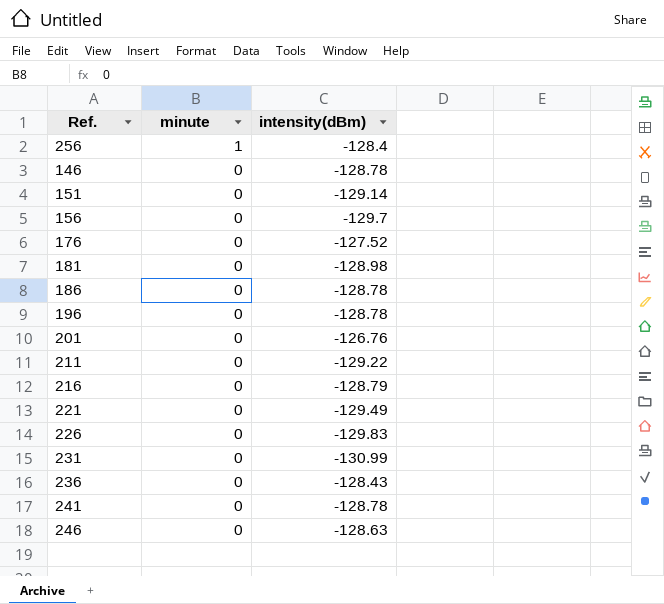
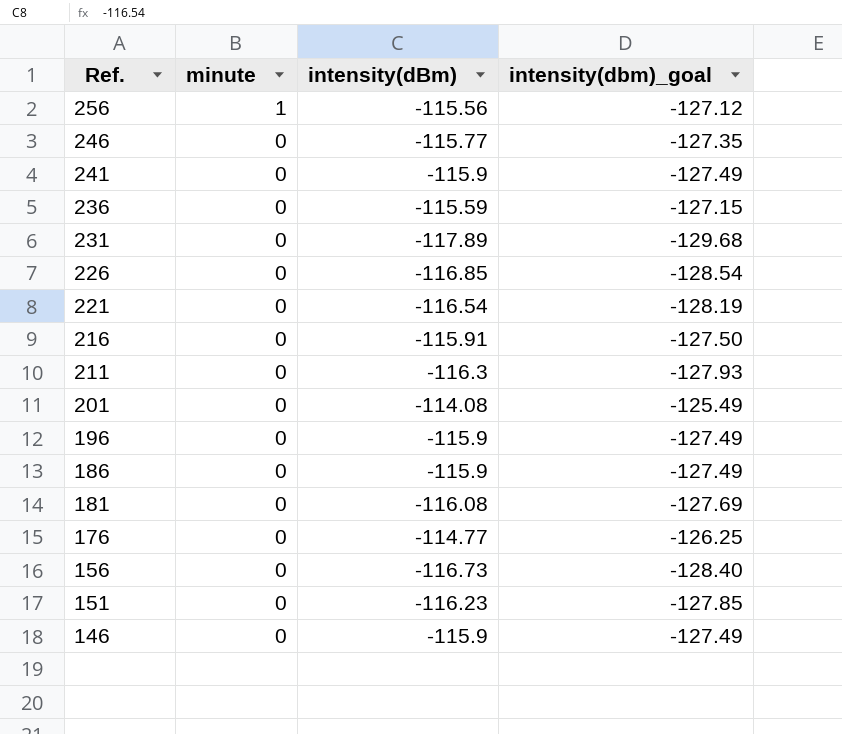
row order: minute descending -> Ref. descending
column intensity(dbm)_goal | formula: none -> [intensity(dBm)] * 1.1
256 | intensity(dBm): -128.4 -> -115.56
246 | intensity(dBm): -128.63 -> -115.77
241 | intensity(dBm): -128.78 -> -115.9
236 | intensity(dBm): -128.43 -> -115.59
231 | intensity(dBm): -130.99 -> -117.89
226 | intensity(dBm): -129.83 -> -116.85
221 | intensity(dBm): -129.49 -> -116.54
216 | intensity(dBm): -128.79 -> -115.91
211 | intensity(dBm): -129.22 -> -116.3
201 | intensity(dBm): -126.76 -> -114.08
196 | intensity(dBm): -128.78 -> -115.9
186 | intensity(dBm): -128.78 -> -115.9
181 | intensity(dBm): -128.98 -> -116.08
176 | intensity(dBm): -127.52 -> -114.77
156 | intensity(dBm): -129.7 -> -116.73
151 | intensity(dBm): -129.14 -> -116.23
146 | intensity(dBm): -128.78 -> -115.9

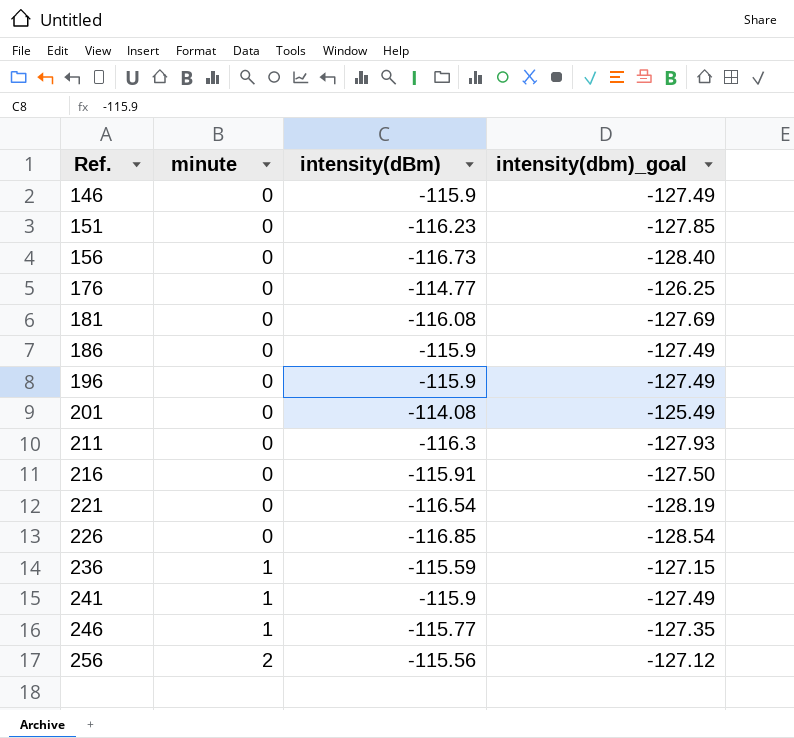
row order: Ref. descending -> Ref. ascending
row 231: 0 | -117.89 | -129.68 -> none
236 | minute: 0 -> 1
241 | minute: 0 -> 1
246 | minute: 0 -> 1
256 | minute: 1 -> 2

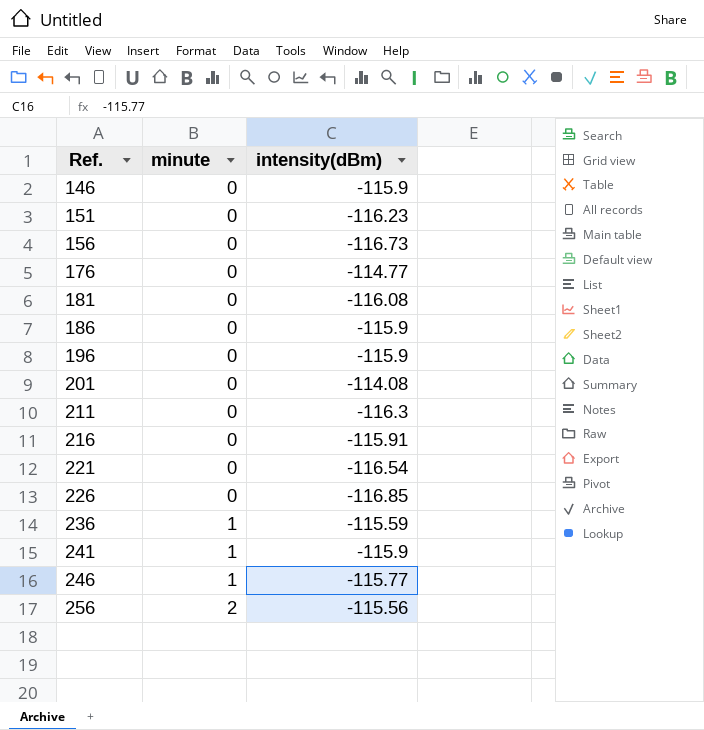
column intensity(dbm)_goal | formula: [intensity(dBm)] * 1.1 -> none

